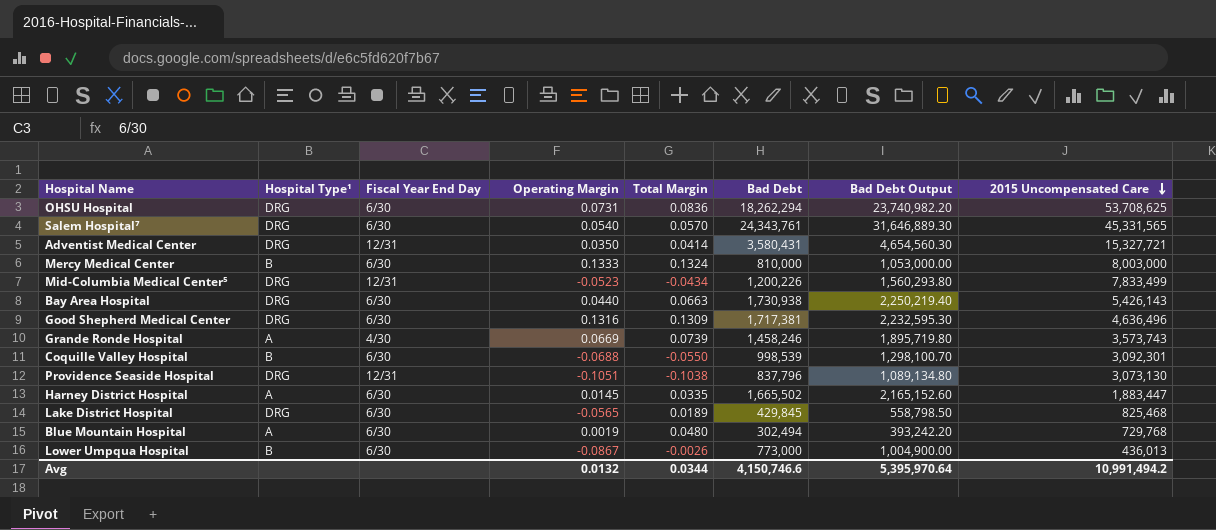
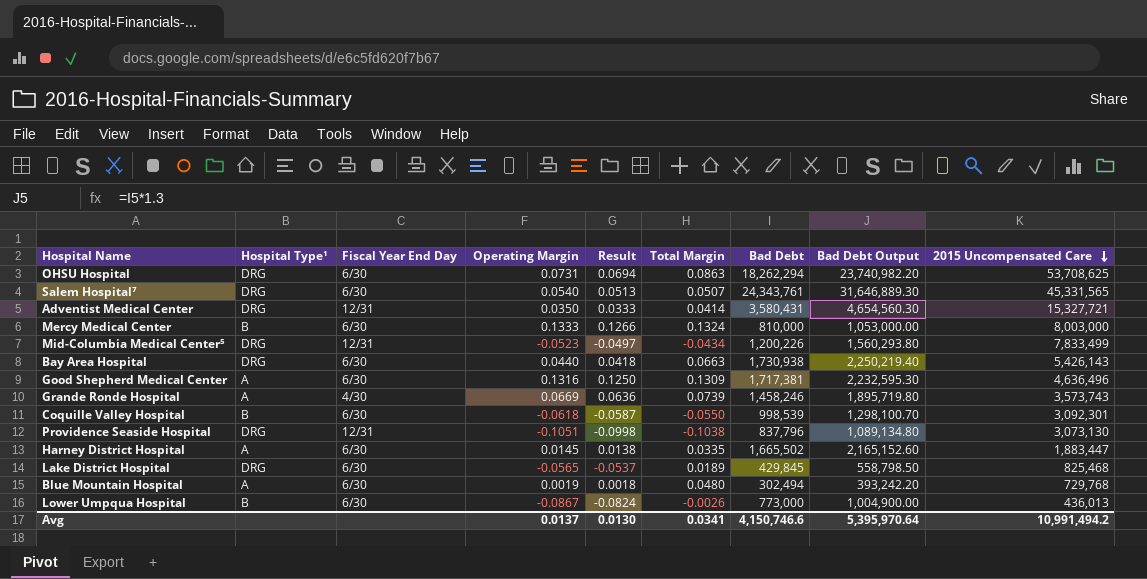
column Result | formula: none -> [Operating Margin] * 0.95
OHSU Hospital | Total Margin: 0.0836 -> 0.0863
Salem Hospital⁷ | Total Margin: 0.0570 -> 0.0507
Good Shepherd Medical Center | Hospital Type¹: DRG -> A
Coquille Valley Hospital | Operating Margin: -0.0688 -> -0.0618
Avg | Operating Margin: 0.0132 -> 0.0137
Avg | Total Margin: 0.0344 -> 0.0341

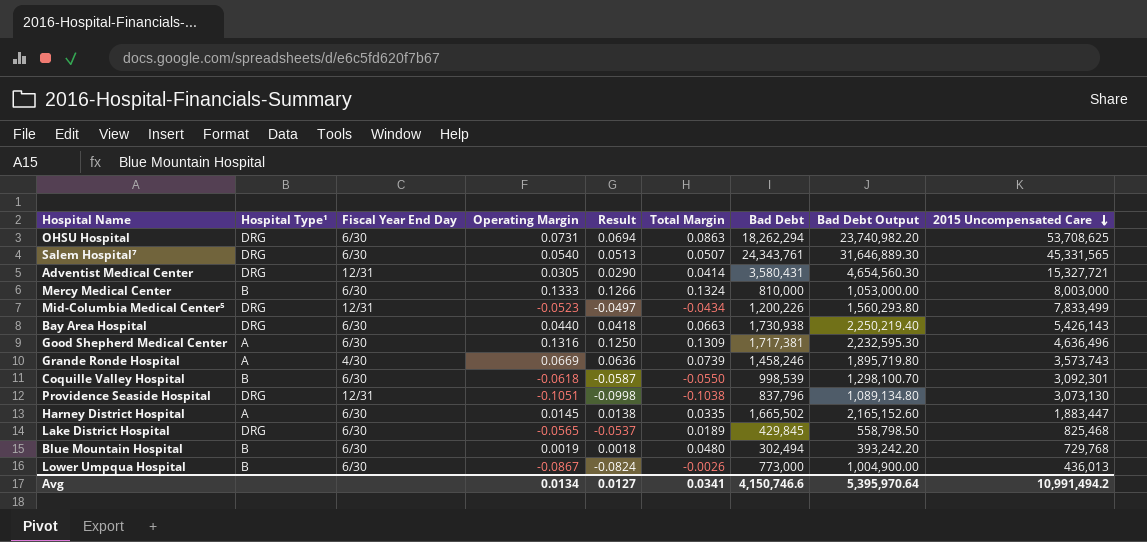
Adventist Medical Center | Operating Margin: 0.0350 -> 0.0305
Adventist Medical Center | Result: 0.0333 -> 0.0290
Blue Mountain Hospital | Hospital Type¹: A -> B
Avg | Operating Margin: 0.0137 -> 0.0134
Avg | Result: 0.0130 -> 0.0127

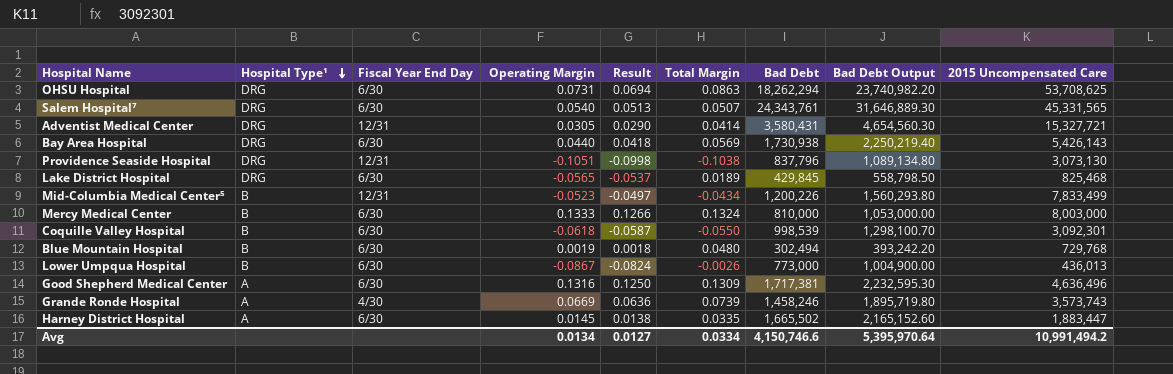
row order: 2015 Uncompensated Care descending -> Hospital Type¹ descending
Bay Area Hospital | Total Margin: 0.0663 -> 0.0569
Mid-Columbia Medical Center⁵ | Hospital Type¹: DRG -> B
Avg | Total Margin: 0.0341 -> 0.0334

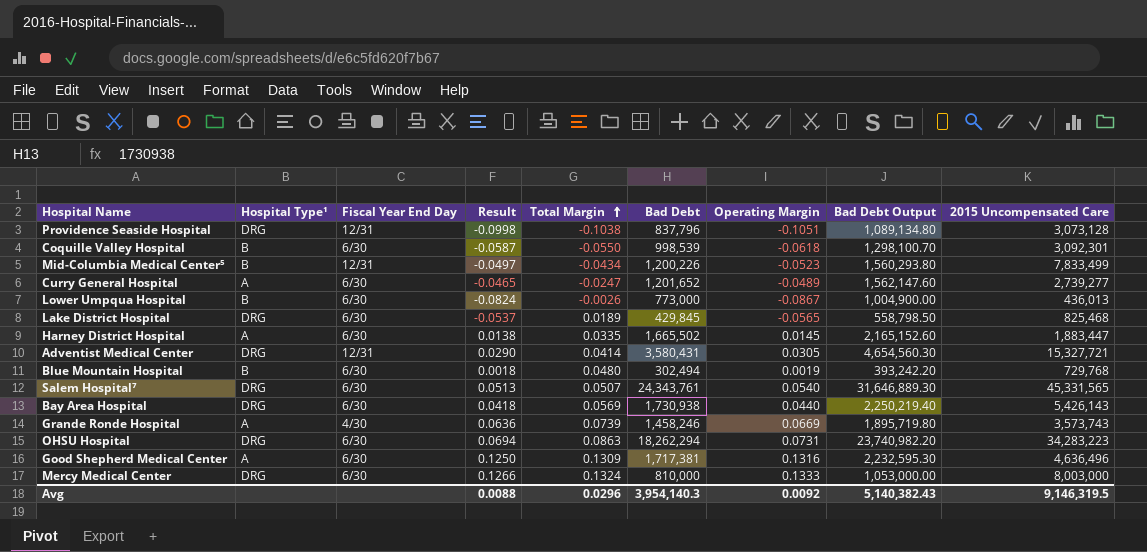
row order: Hospital Type¹ descending -> Total Margin ascending
column Operating Margin | position: 4 -> 7
Providence Seaside Hospital | 2015 Uncompensated Care: 3,073,130 -> 3,073,128
row Curry General Hospital: none -> A | 6/30 | -0.0465 | -0.0247 | 1,201,652 | -0.0489 | 1,562,147.60 | 2,739,277
OHSU Hospital | 2015 Uncompensated Care: 53,708,625 -> 34,283,223
Mercy Medical Center | Hospital Type¹: B -> DRG
Avg | Result: 0.0127 -> 0.0088
Avg | Total Margin: 0.0334 -> 0.0296
Avg | Bad Debt: 4,150,746.6 -> 3,954,140.3
Avg | Operating Margin: 0.0134 -> 0.0092
Avg | Bad Debt Output: 5,395,970.64 -> 5,140,382.43
Avg | 2015 Uncompensated Care: 10,991,494.2 -> 9,146,319.5

